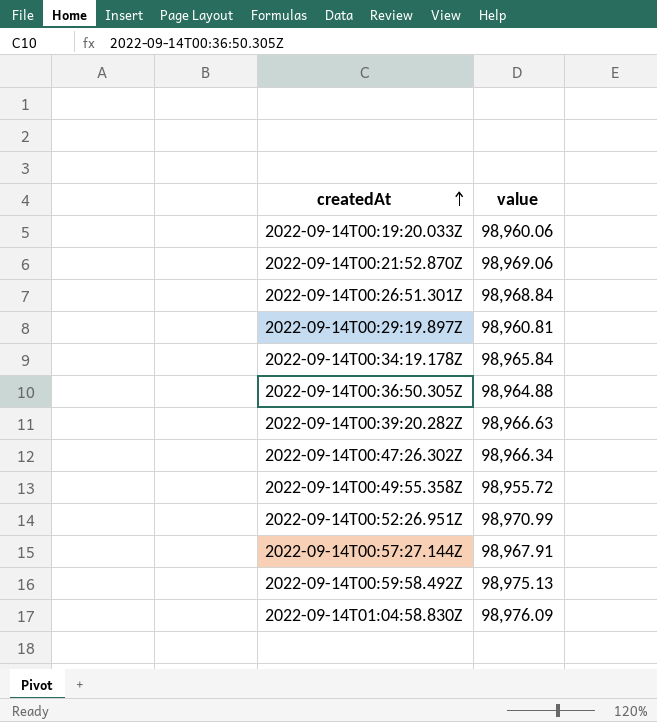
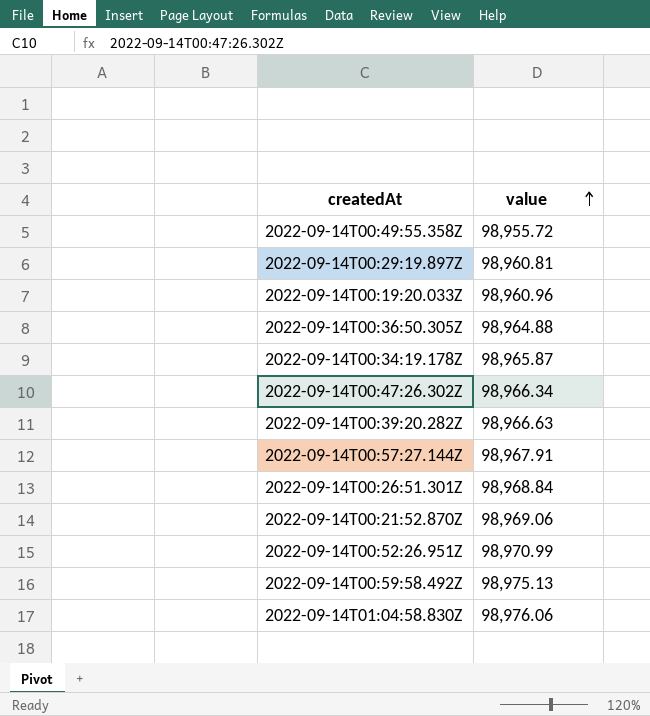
row order: createdAt ascending -> value ascending
2022-09-14T00:19:20.033Z | value: 98,960.06 -> 98,960.96
2022-09-14T00:34:19.178Z | value: 98,965.84 -> 98,965.87
2022-09-14T01:04:58.830Z | value: 98,976.09 -> 98,976.06

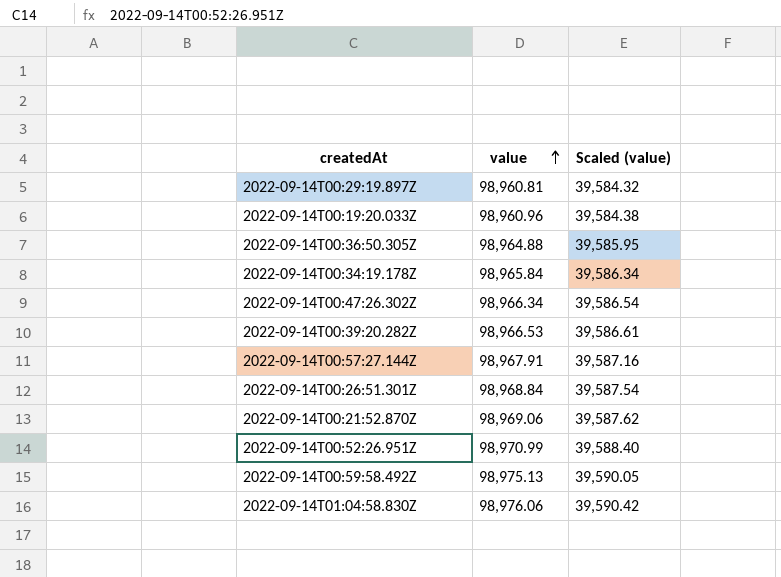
column Scaled (value) | formula: none -> [value] * 0.4
row 2022-09-14T00:49:55.358Z: 98,955.72 -> none
2022-09-14T00:34:19.178Z | value: 98,965.87 -> 98,965.84
2022-09-14T00:39:20.282Z | value: 98,966.63 -> 98,966.53

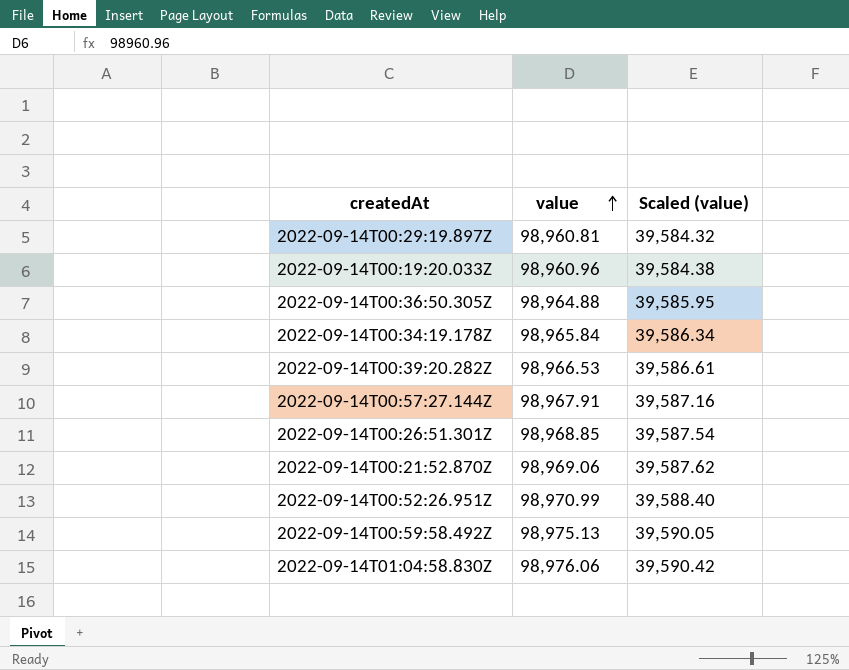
row 2022-09-14T00:47:26.302Z: 98,966.34 | 39,586.54 -> none
2022-09-14T00:26:51.301Z | value: 98,968.84 -> 98,968.85

